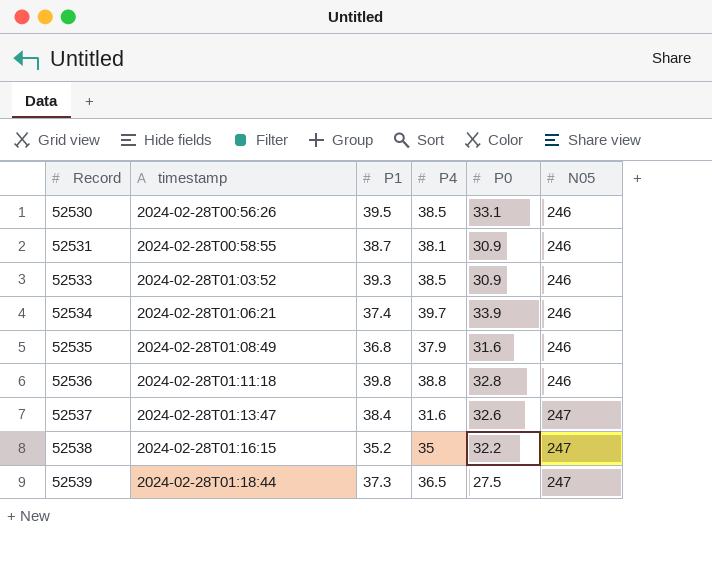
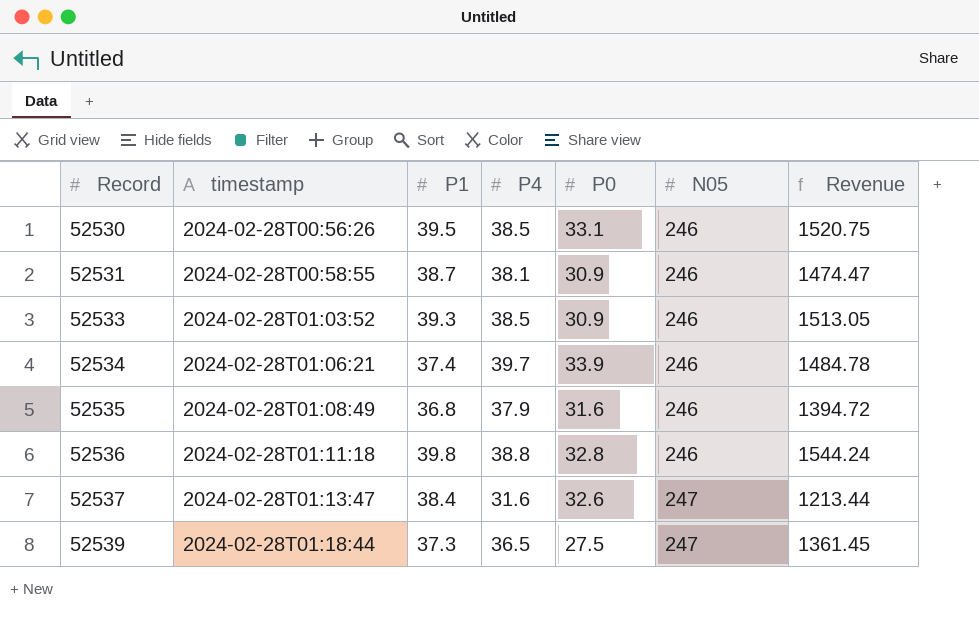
column Revenue | formula: none -> [P1] * [P4]
row 52538: 2024-02-28T01:16:15 | 35.2 | 35 | 32.2 | 247 -> none

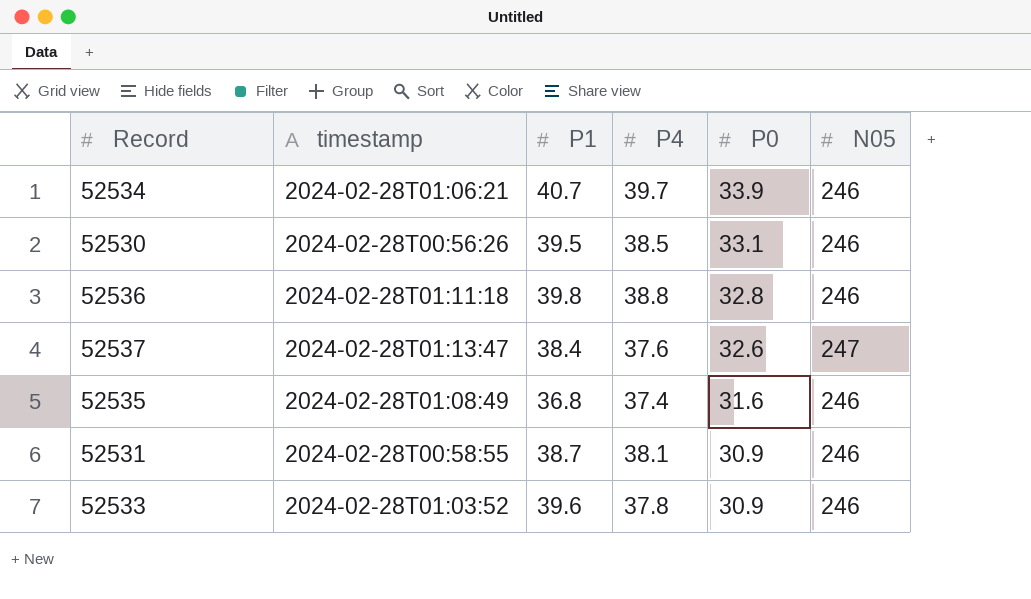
row order: Record ascending -> P0 descending
column Revenue | formula: [P1] * [P4] -> none
row 52539: 2024-02-28T01:18:44 | 37.3 | 36.5 | 27.5 | 247 | 1361.45 -> none
52534 | P1: 37.4 -> 40.7
52537 | P4: 31.6 -> 37.6
52535 | P4: 37.9 -> 37.4
52533 | P1: 39.3 -> 39.6
52533 | P4: 38.5 -> 37.8

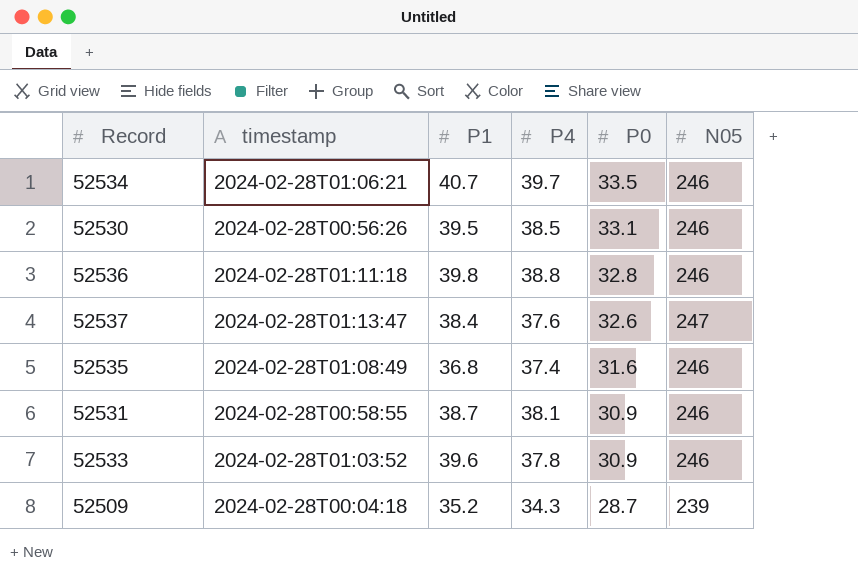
52534 | P0: 33.9 -> 33.5
row 52509: none -> 2024-02-28T00:04:18 | 35.2 | 34.3 | 28.7 | 239

